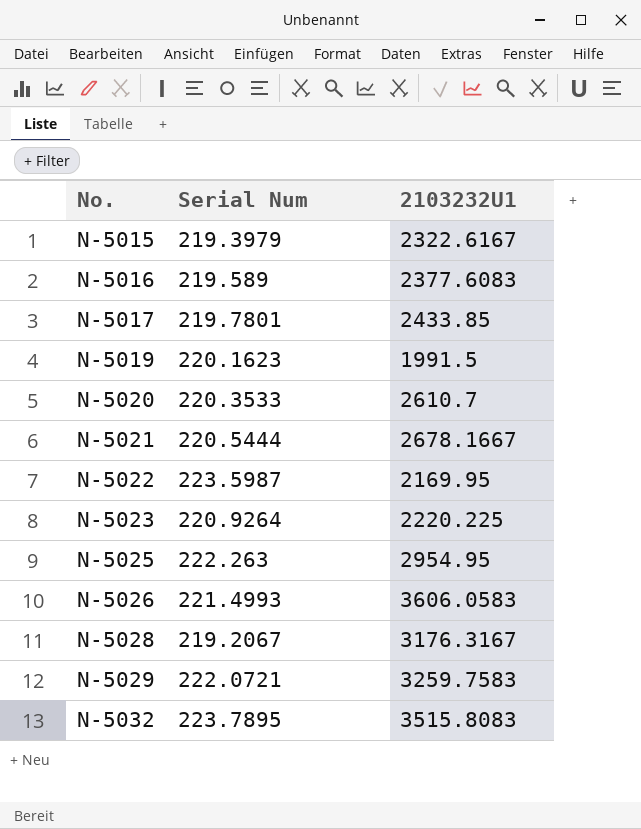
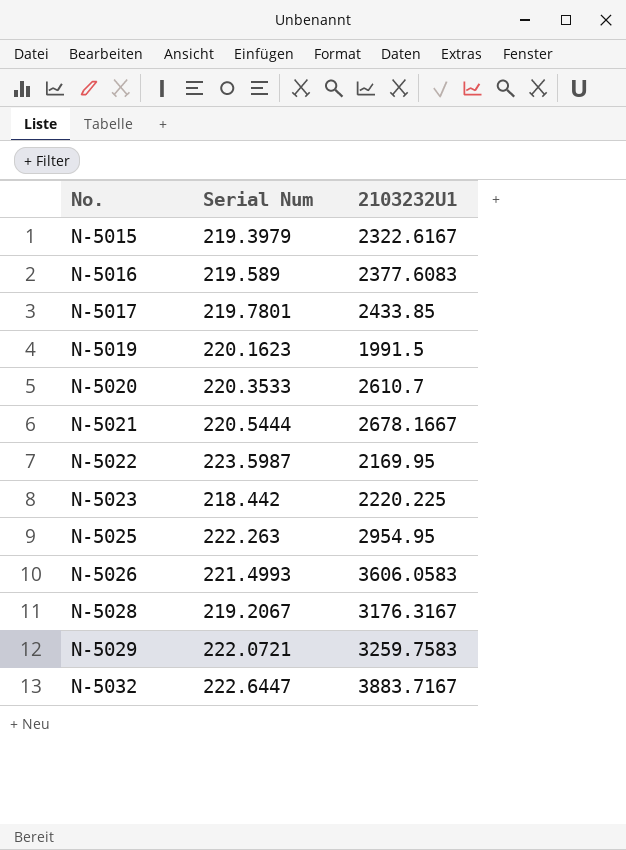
N-5023 | Serial Num: 220.9264 -> 218.442
N-5032 | Serial Num: 223.7895 -> 222.6447
N-5032 | 2103232U1: 3515.8083 -> 3883.7167

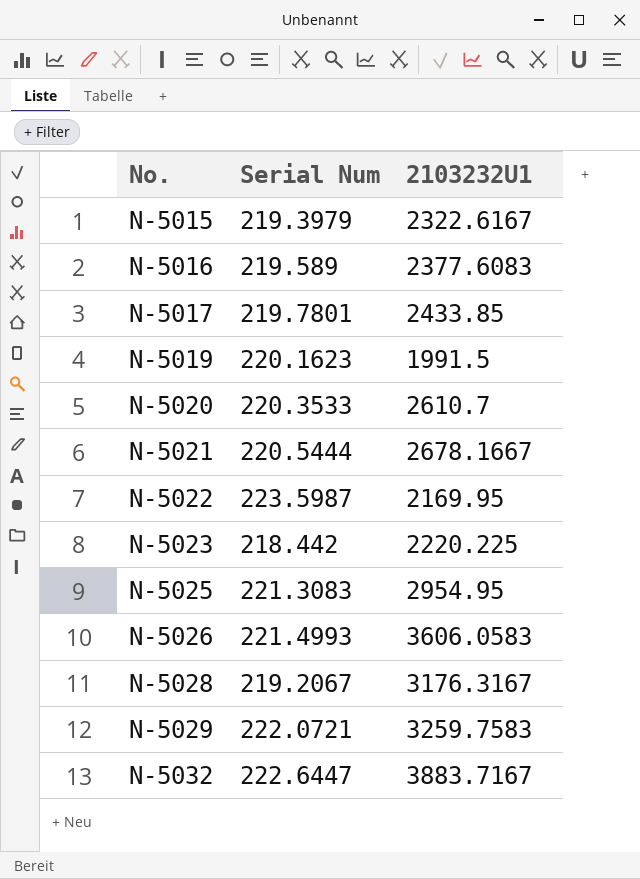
N-5025 | Serial Num: 222.263 -> 221.3083

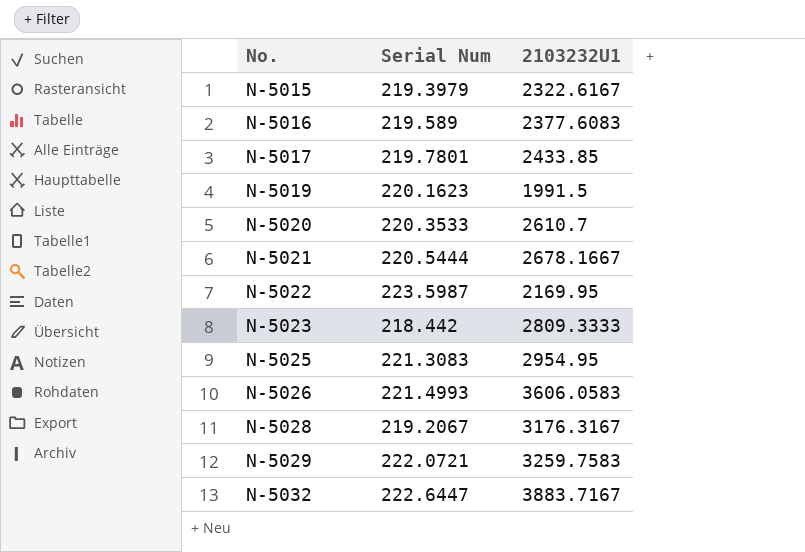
N-5023 | 2103232U1: 2220.225 -> 2809.3333

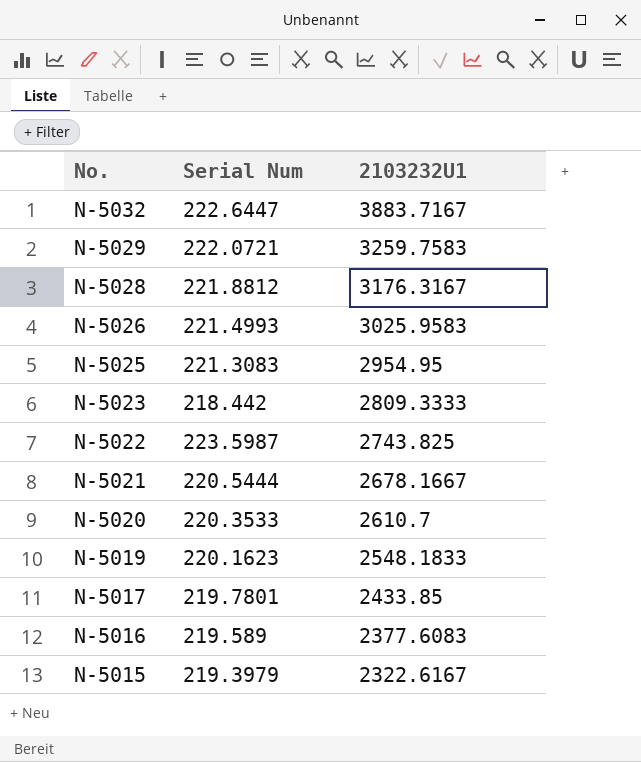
row order: No. ascending -> No. descending
N-5028 | Serial Num: 219.2067 -> 221.8812
N-5026 | 2103232U1: 3606.0583 -> 3025.9583
N-5022 | 2103232U1: 2169.95 -> 2743.825
N-5019 | 2103232U1: 1991.5 -> 2548.1833

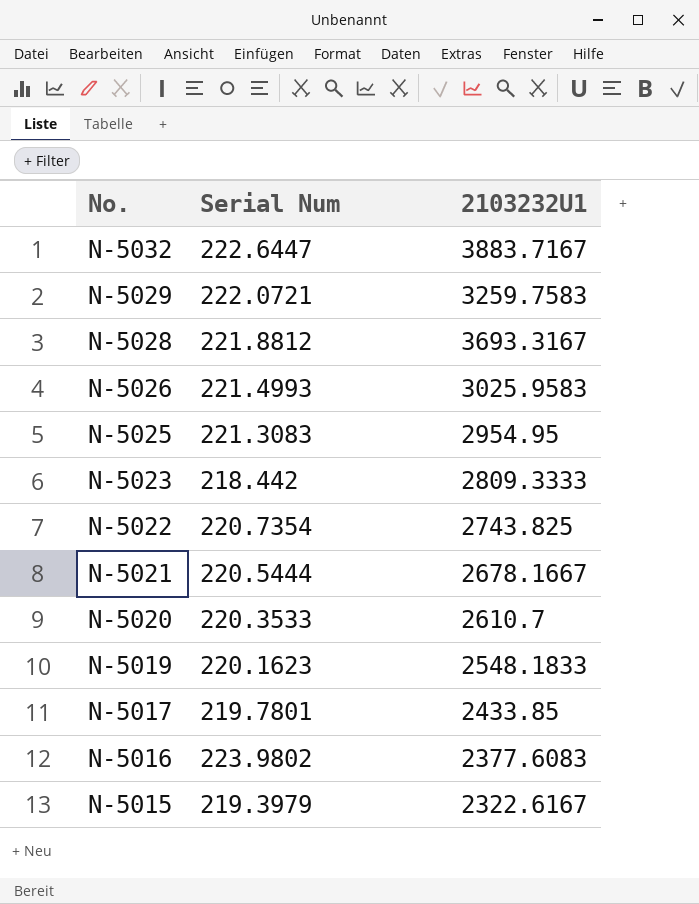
N-5028 | 2103232U1: 3176.3167 -> 3693.3167
N-5022 | Serial Num: 223.5987 -> 220.7354
N-5016 | Serial Num: 219.589 -> 223.9802

